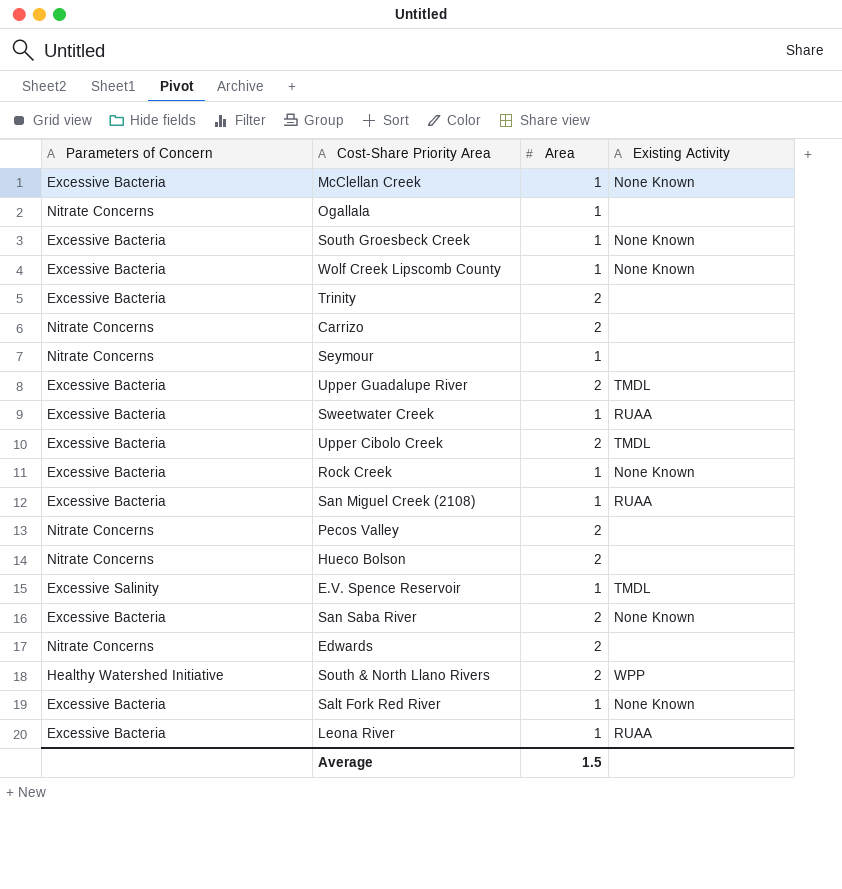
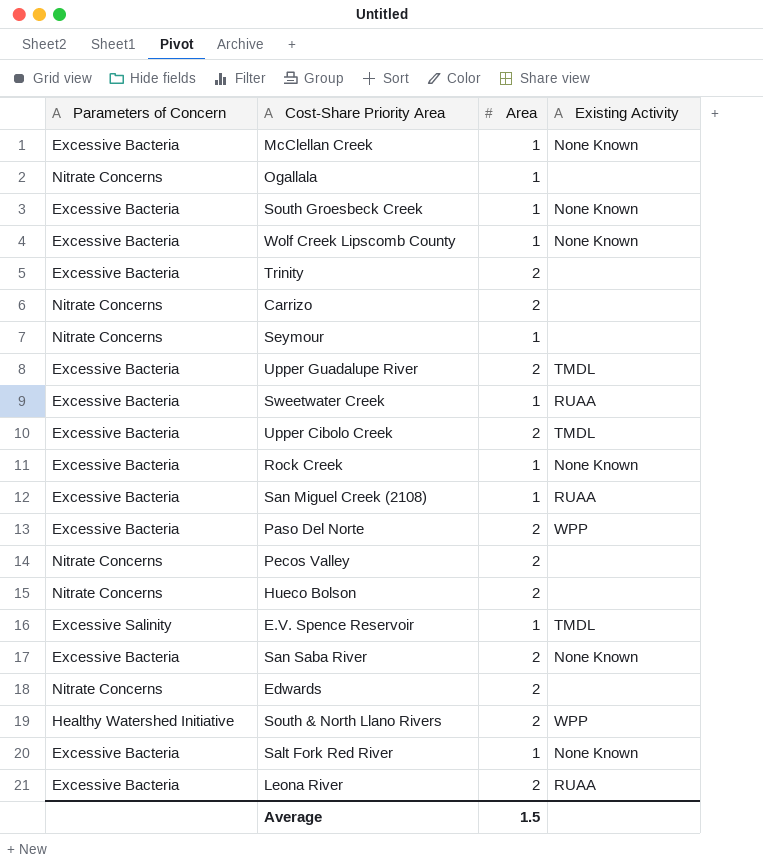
row Paso Del Norte: none -> Excessive Bacteria | 2 | WPP
Leona River | Area: 1 -> 2

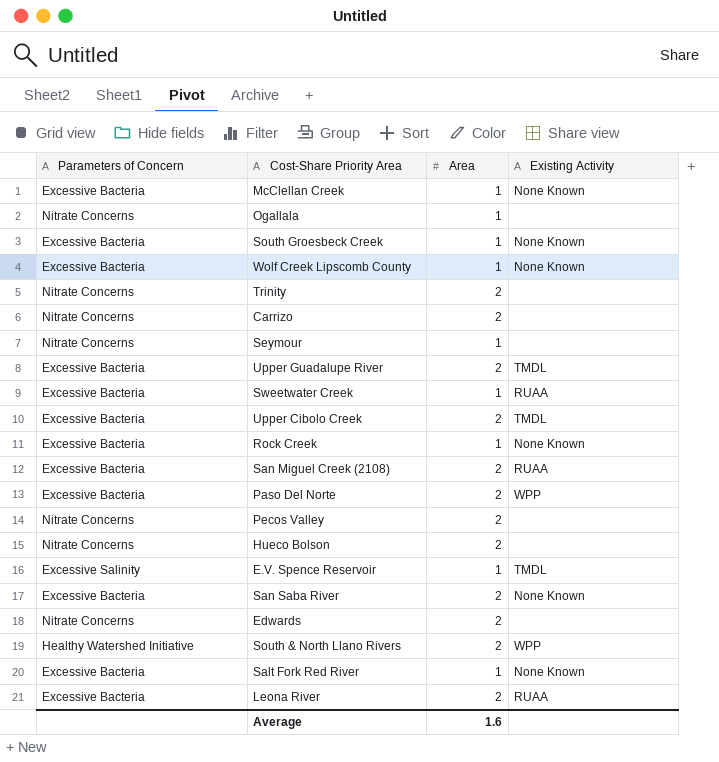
Trinity | Parameters of Concern: Excessive Bacteria -> Nitrate Concerns
San Miguel Creek (2108) | Area: 1 -> 2
Average | Area: 1.5 -> 1.6

